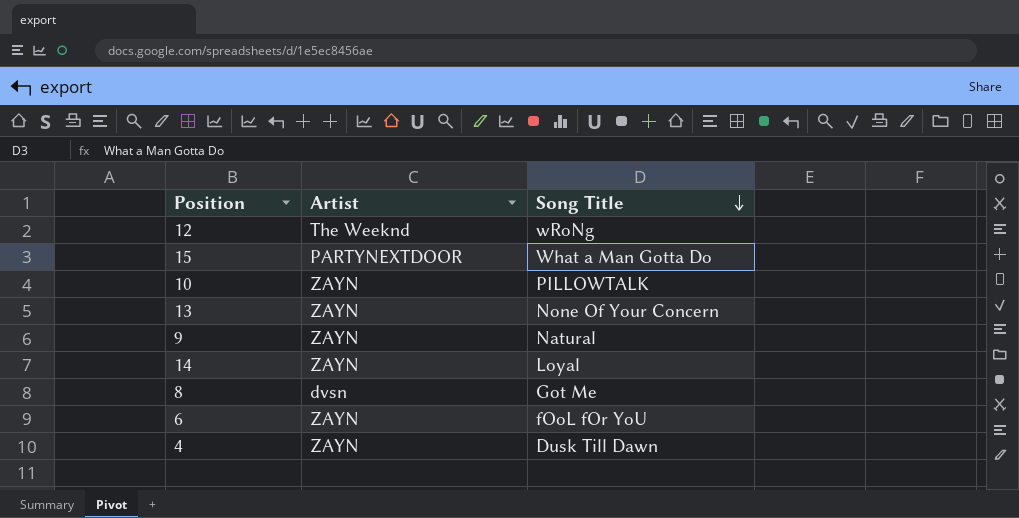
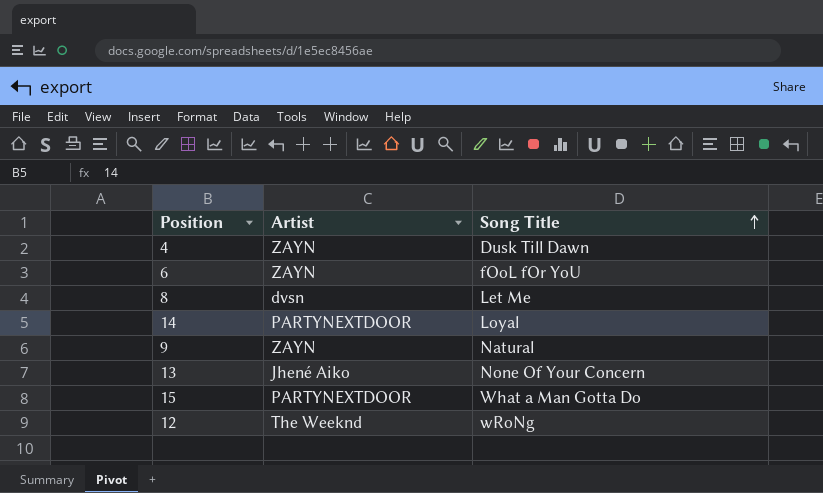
row order: Song Title descending -> Song Title ascending
row 10: ZAYN | PILLOWTALK -> none
8 | Song Title: Got Me -> Let Me
14 | Artist: ZAYN -> PARTYNEXTDOOR
13 | Artist: ZAYN -> Jhené Aiko

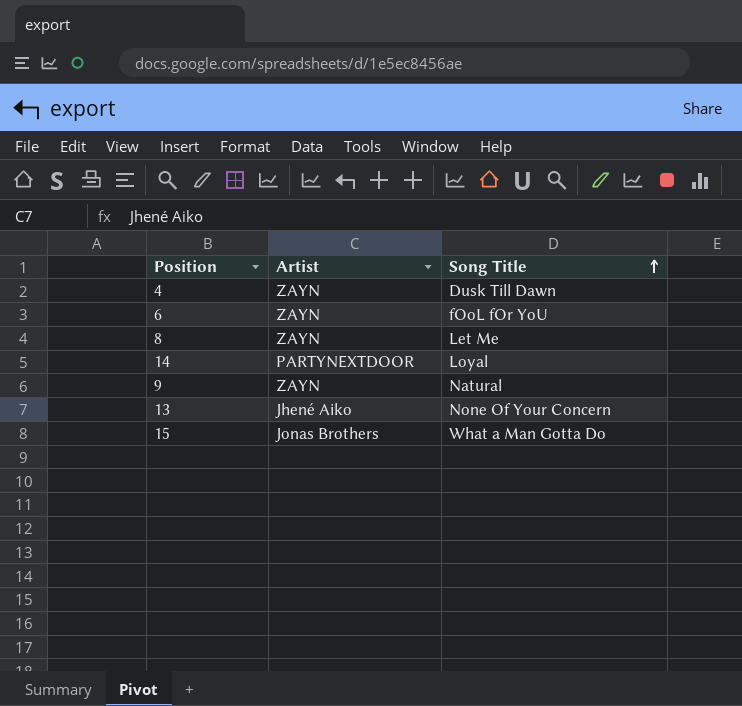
row 12: The Weeknd | wRoNg -> none
8 | Artist: dvsn -> ZAYN
15 | Artist: PARTYNEXTDOOR -> Jonas Brothers

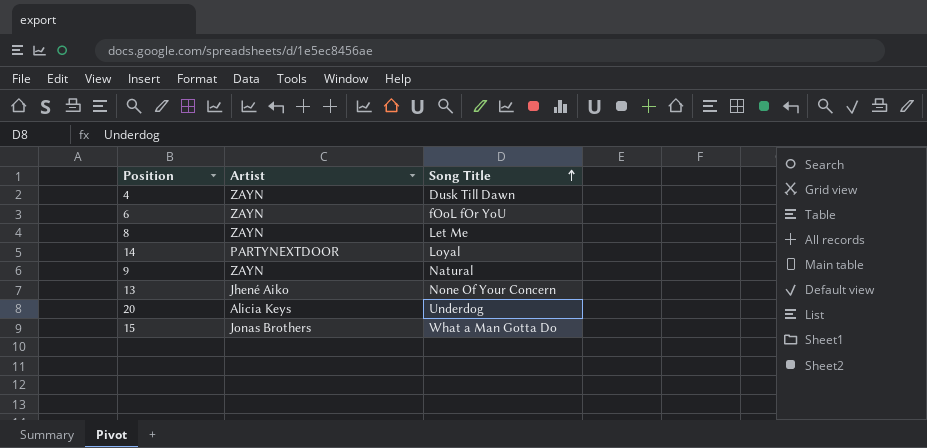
row 20: none -> Alicia Keys | Underdog

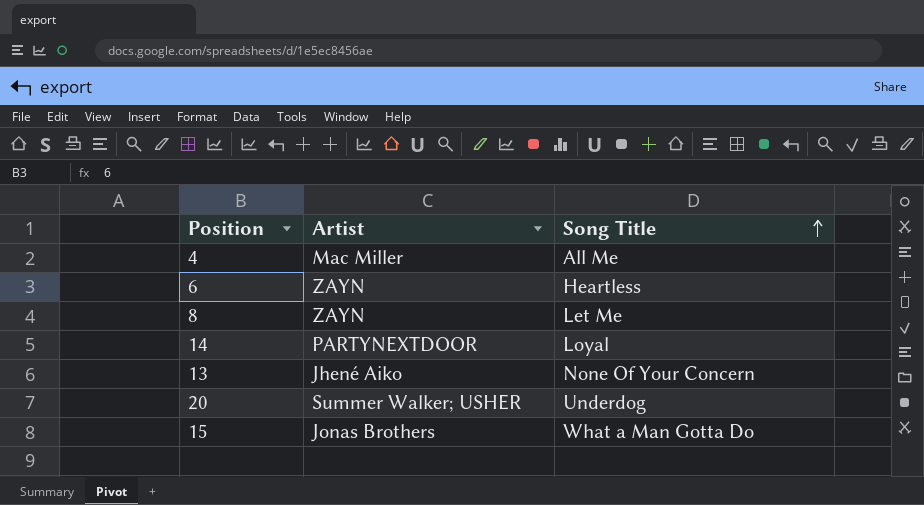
row 9: ZAYN | Natural -> none
4 | Artist: ZAYN -> Mac Miller
4 | Song Title: Dusk Till Dawn -> All Me
6 | Song Title: fOoL fOr YoU -> Heartless
20 | Artist: Alicia Keys -> Summer Walker; USHER

